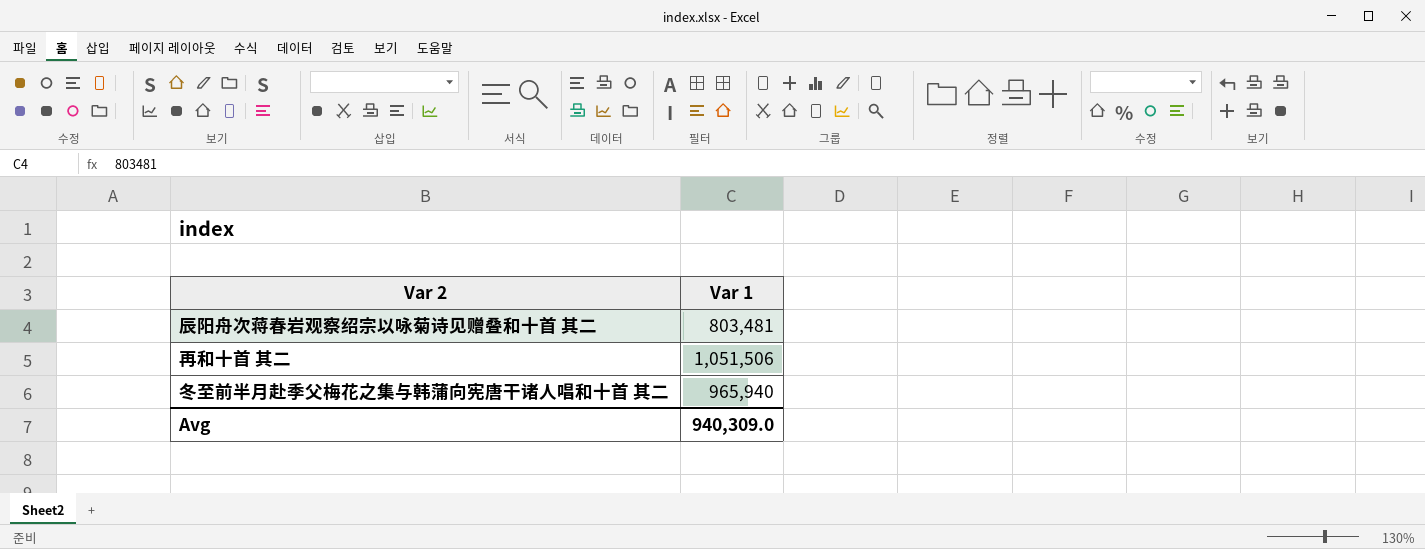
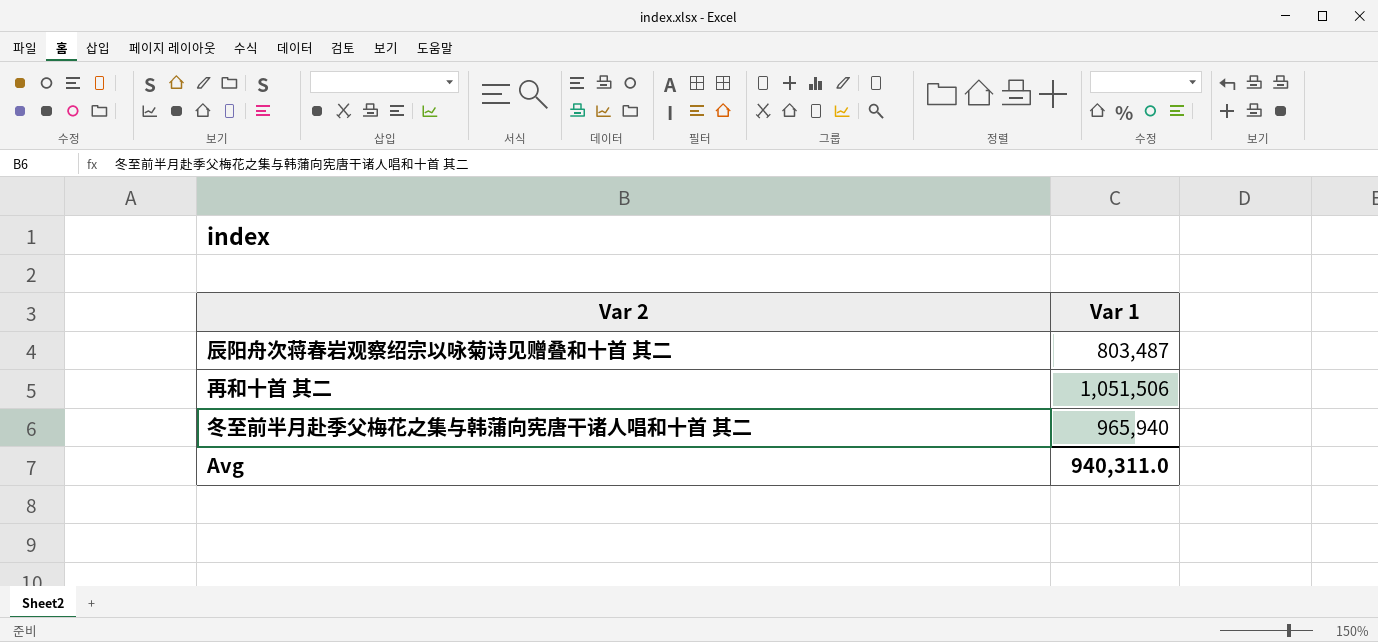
辰阳舟次蒋春岩观察绍宗以咏菊诗见赠叠和十首 其二 | Var 1: 803,481 -> 803,487
Avg | Var 1: 940,309.0 -> 940,311.0

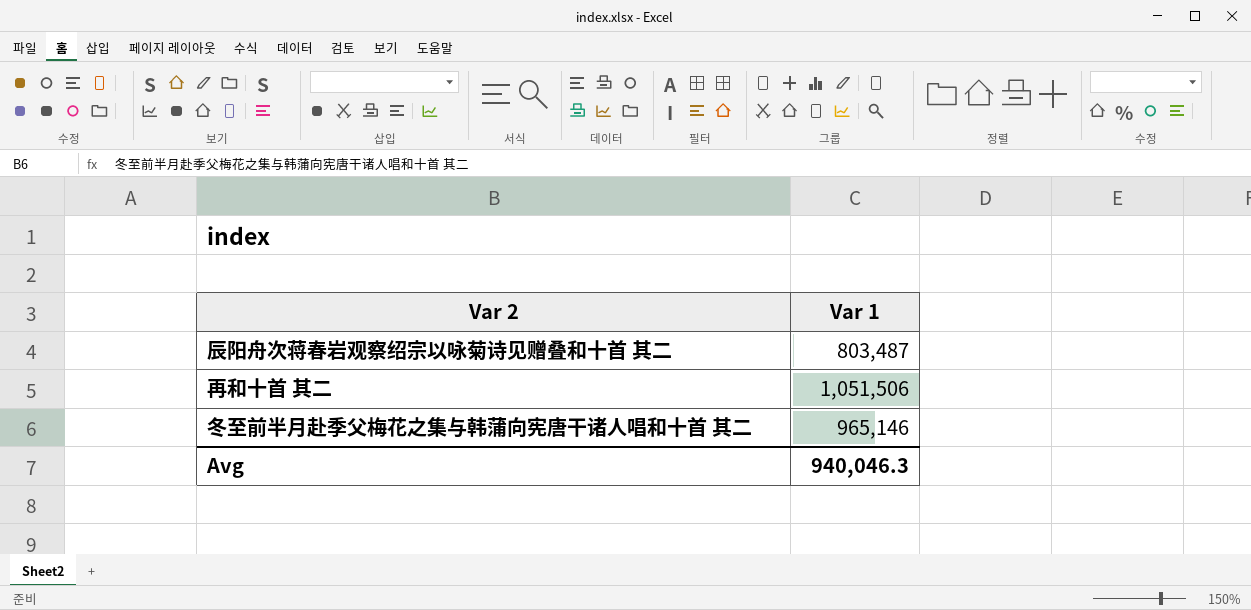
冬至前半月赴季父梅花之集与韩蒲向宪唐干诸人唱和十首 其二 | Var 1: 965,940 -> 965,146
Avg | Var 1: 940,311.0 -> 940,046.3

